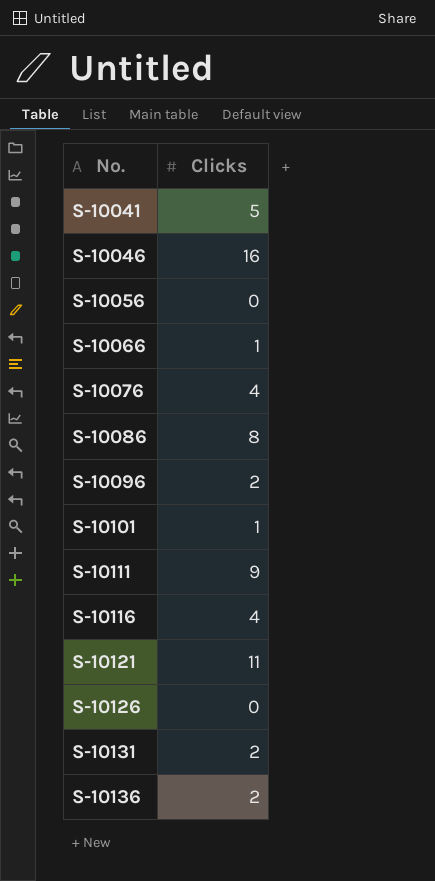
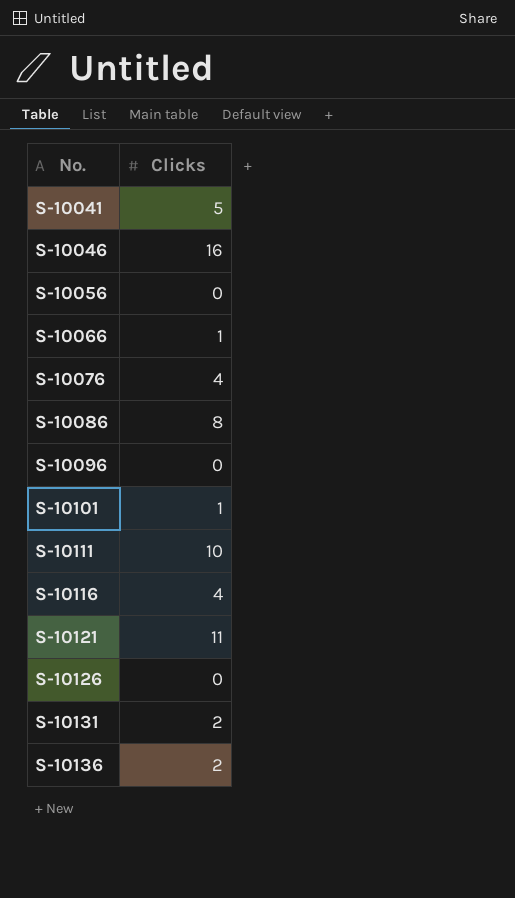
S-10096 | Clicks: 2 -> 0
S-10111 | Clicks: 9 -> 10

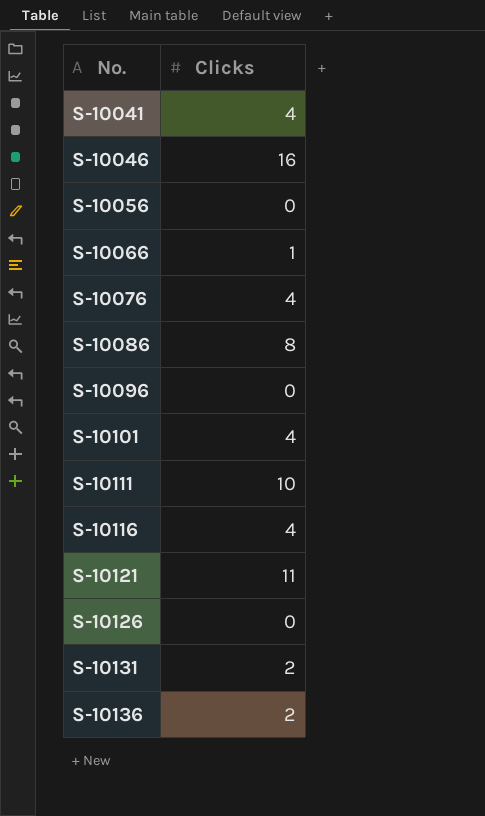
S-10041 | Clicks: 5 -> 4
S-10101 | Clicks: 1 -> 4

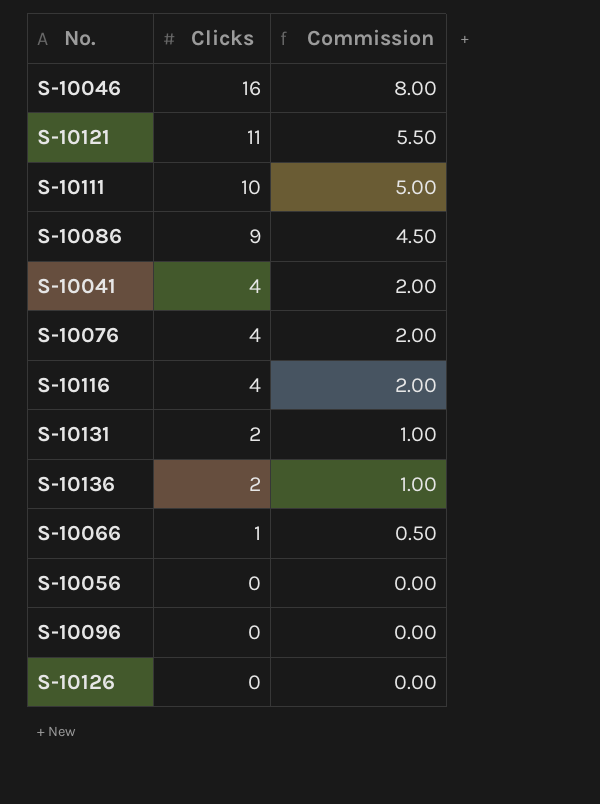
row order: No. ascending -> Clicks descending
column Commission | formula: none -> [Clicks] * 0.5
row S-10101: 4 -> none
S-10086 | Clicks: 8 -> 9

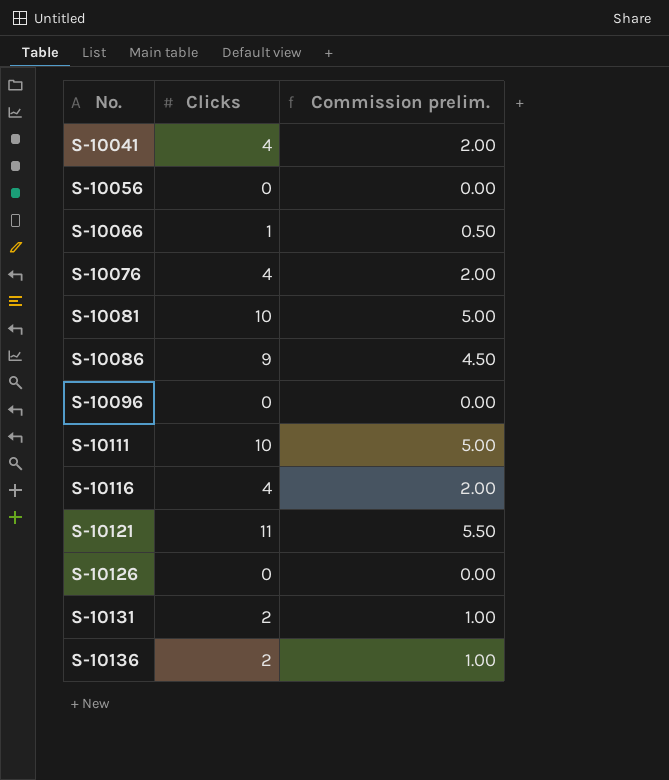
row order: Clicks descending -> No. ascending
column name: Commission -> Commission prelim.
row S-10046: 16 | 8.00 -> none
row S-10081: none -> 10 | 5.00

